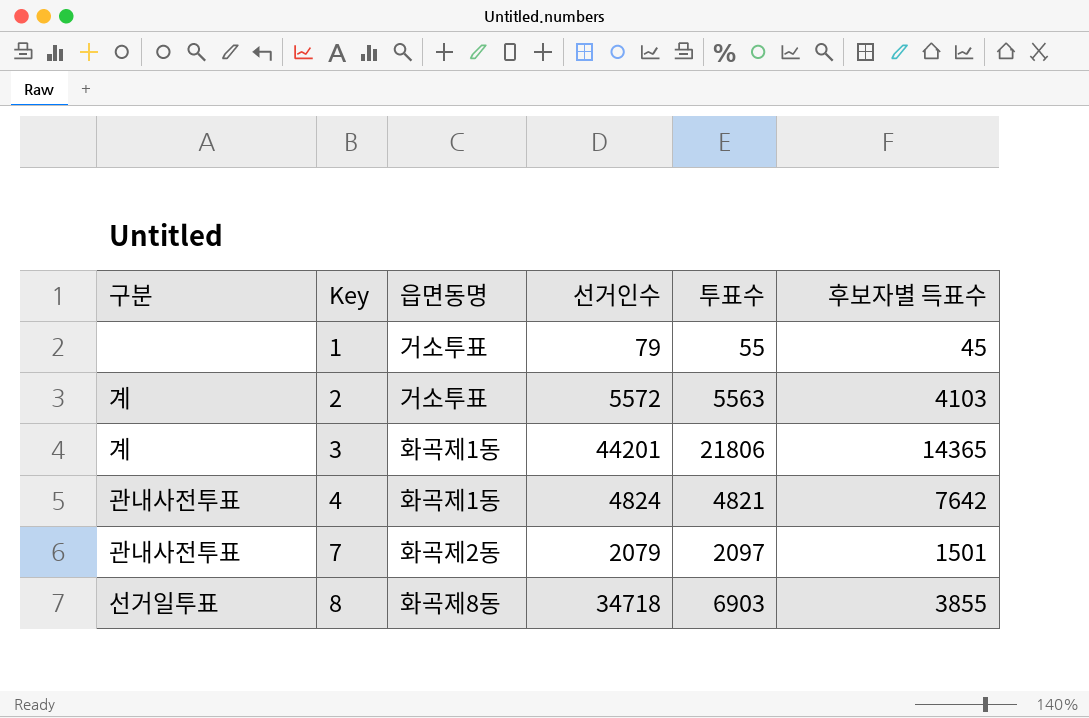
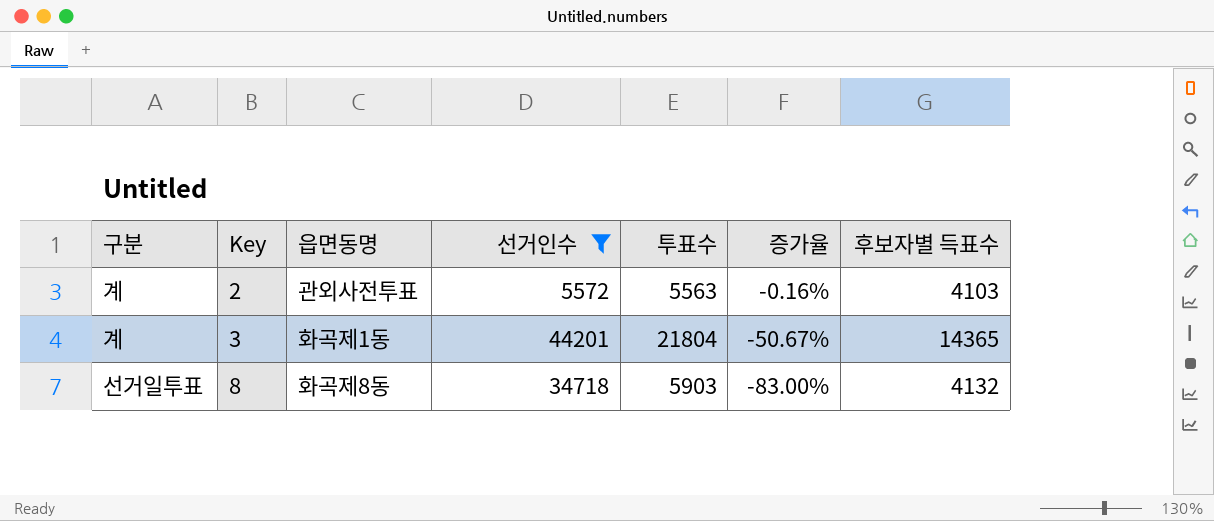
filter: none -> 선거인수 >= 5572
column 증가율 | formula: none -> ([투표수] - [선거인수]) / [선거인수]
2 | 읍면동명: 거소투표 -> 관외사전투표
3 | 투표수: 21806 -> 21804
8 | 투표수: 6903 -> 5903
8 | 후보자별 득표수: 3855 -> 4132

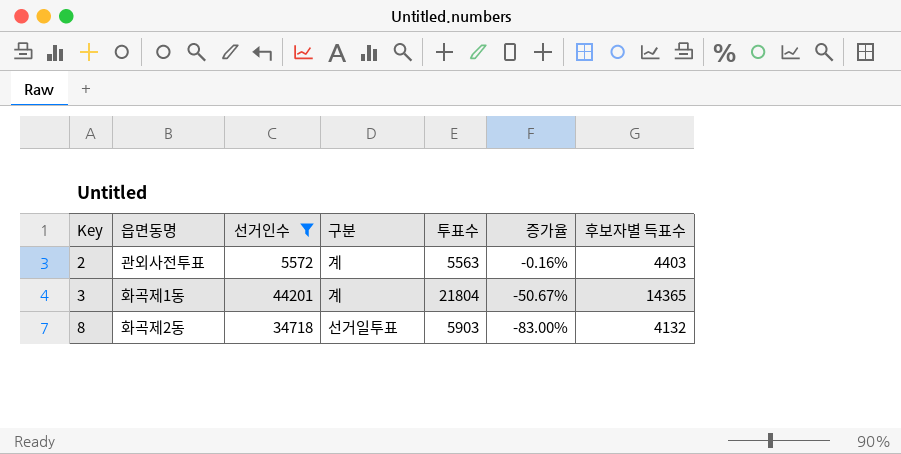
column 구분 | position: 1 -> 4
2 | 후보자별 득표수: 4103 -> 4403
8 | 읍면동명: 화곡제8동 -> 화곡제2동

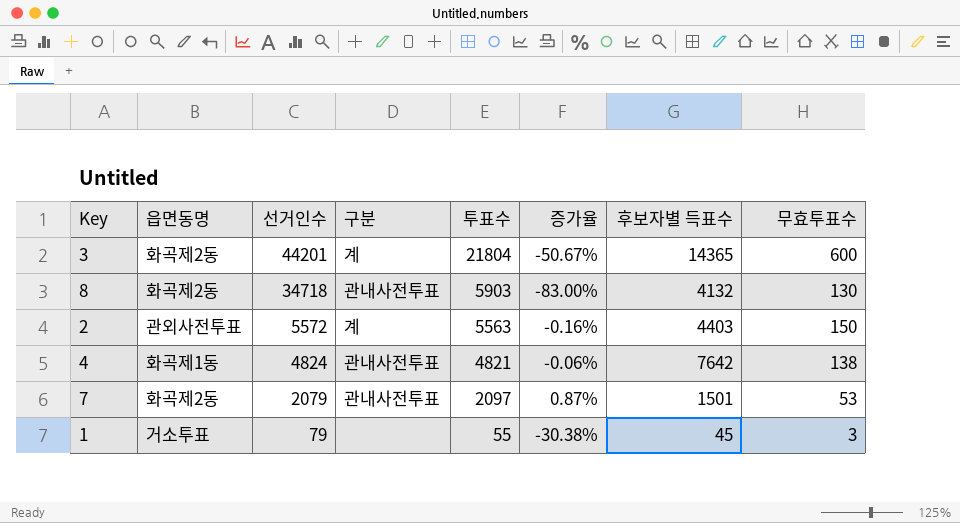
filter: 선거인수 >= 5572 -> none
row order: Key ascending -> 선거인수 descending
column 무효투표수 | position: none -> 8
3 | 읍면동명: 화곡제1동 -> 화곡제2동
8 | 구분: 선거일투표 -> 관내사전투표

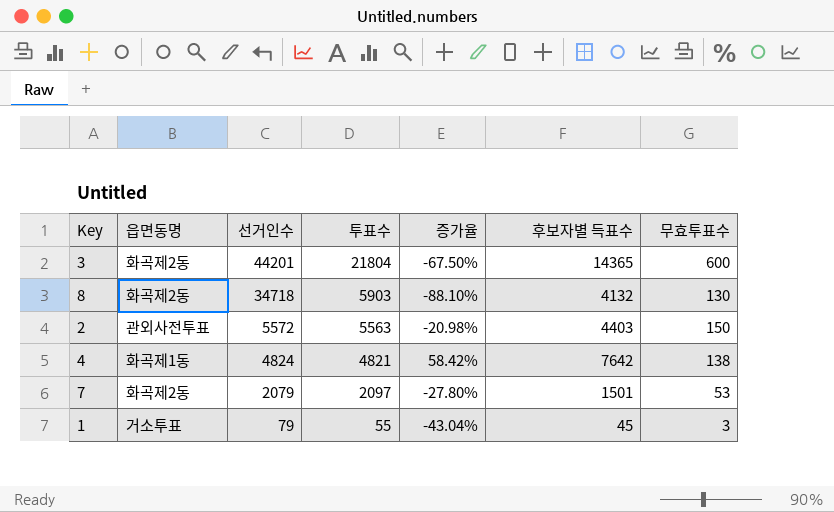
column 구분 | position: 4 -> none
column 증가율 | formula: ([투표수] - [선거인수]) / [선거인수] -> ([후보자별 득표수] - [선거인수]) / [선거인수]

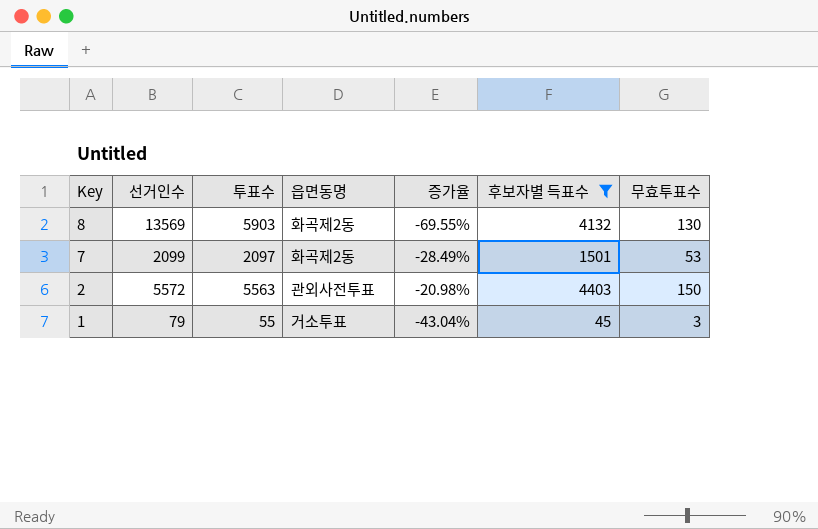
filter: none -> 후보자별 득표수 <= 4403
row order: 선거인수 descending -> Key descending
column 읍면동명 | position: 2 -> 4
8 | 선거인수: 34718 -> 13569
8 | 증가율: -88.10% -> -69.55%
7 | 선거인수: 2079 -> 2099
7 | 증가율: -27.80% -> -28.49%

